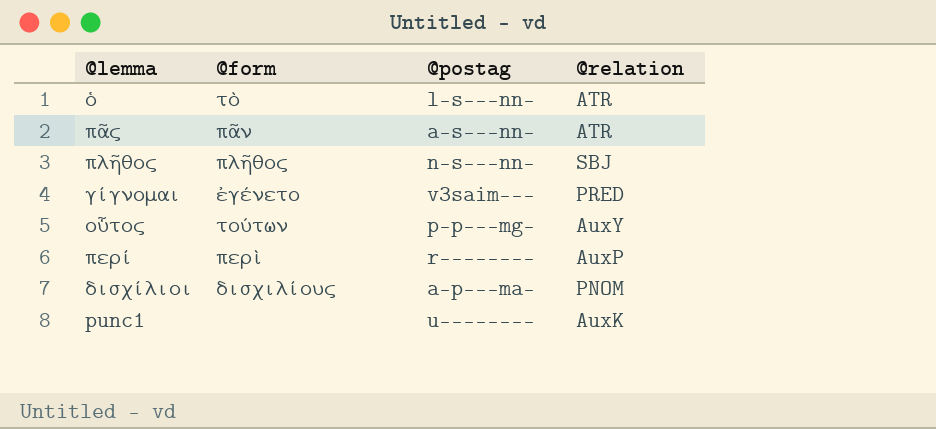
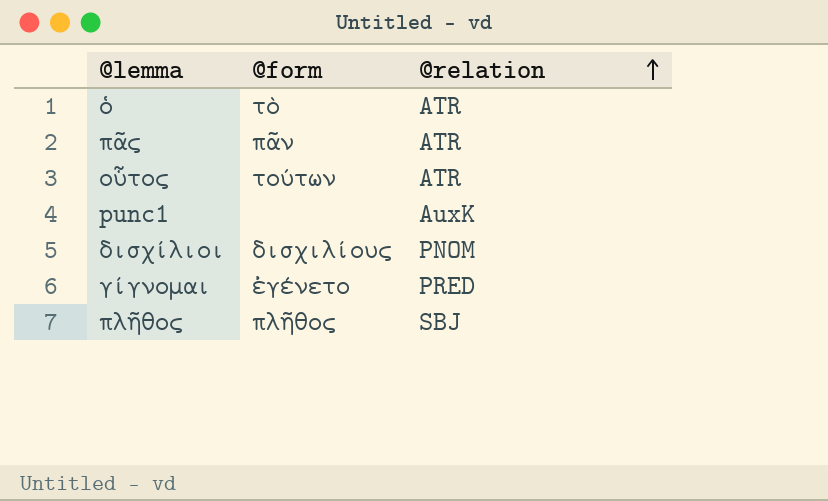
row order: none -> @relation ascending
column @postag | position: 3 -> none
row περί: περὶ | r-------- | AuxP -> none
οὗτος | @relation: AuxY -> ATR

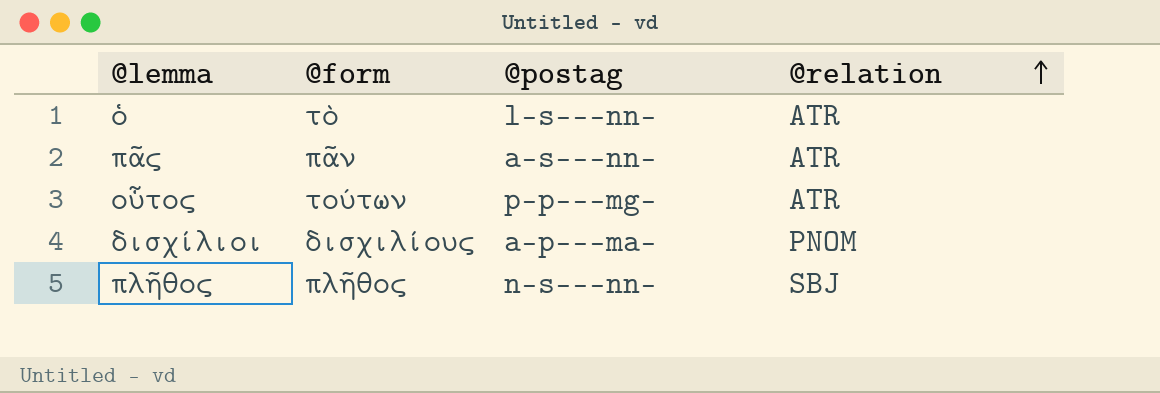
column @postag | position: none -> 3
row punc1: none | AuxK -> none
row γίγνομαι: ἐγένετο | PRED -> none

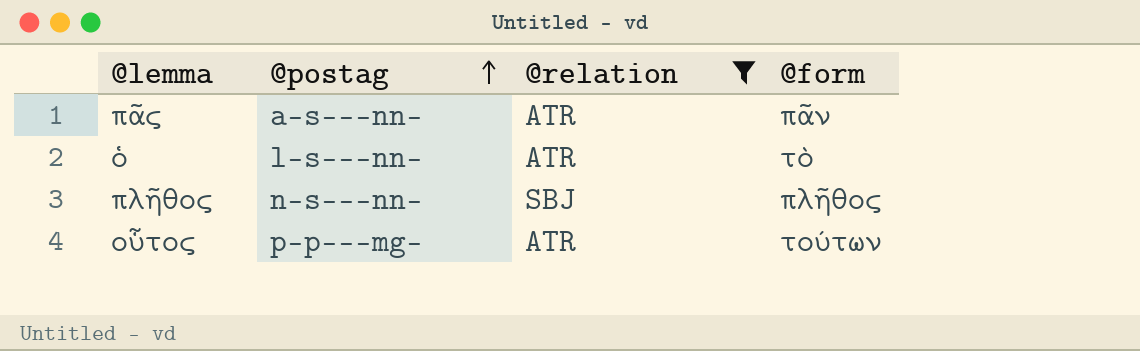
filter: none -> @relation != PNOM
row order: @relation ascending -> @postag ascending
column @form | position: 2 -> 4

